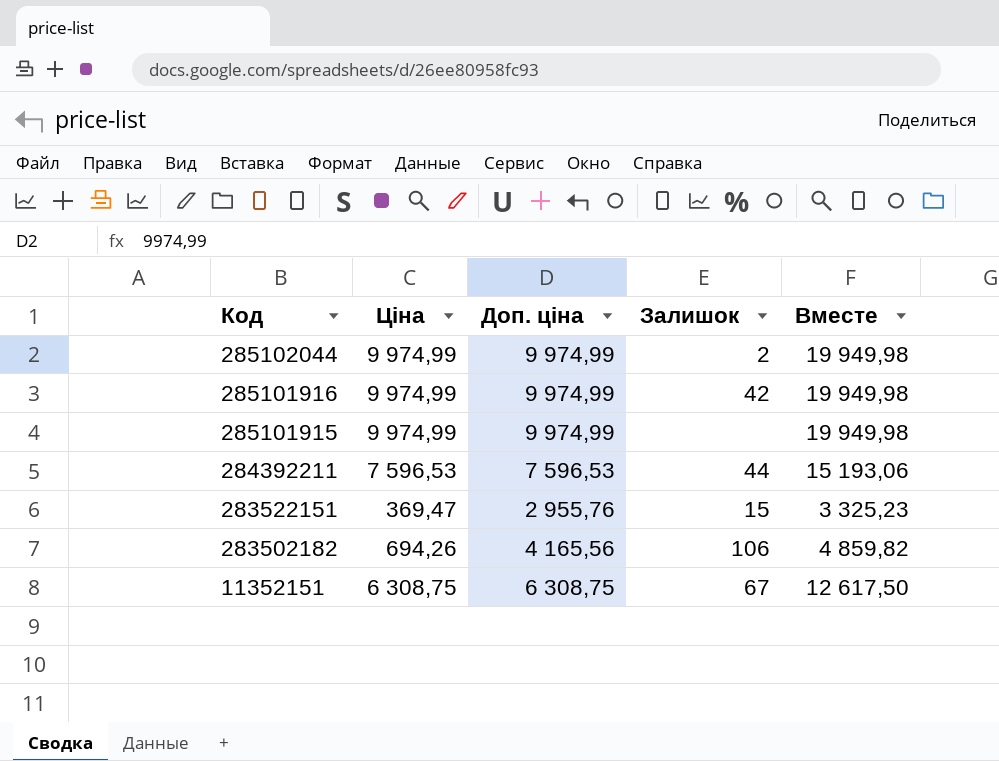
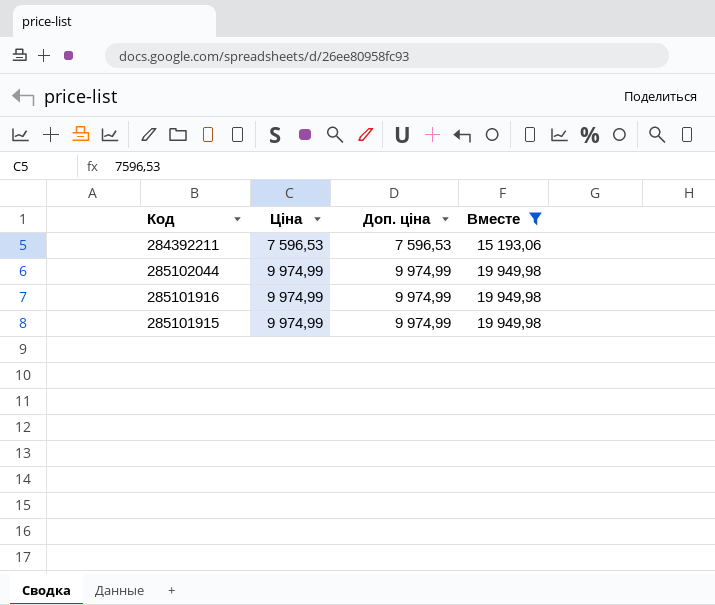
filter: none -> Вместе >= 15 193,06
row order: Код descending -> Ціна ascending
column Залишок | position: 4 -> none

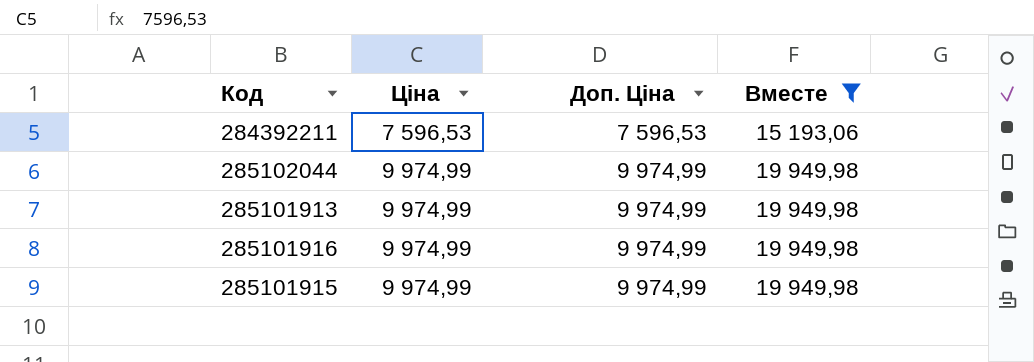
column name: Доп. ціна -> Доп. Ціна
row 285101913: none -> 9 974,99 | 9 974,99 | 19 949,98

